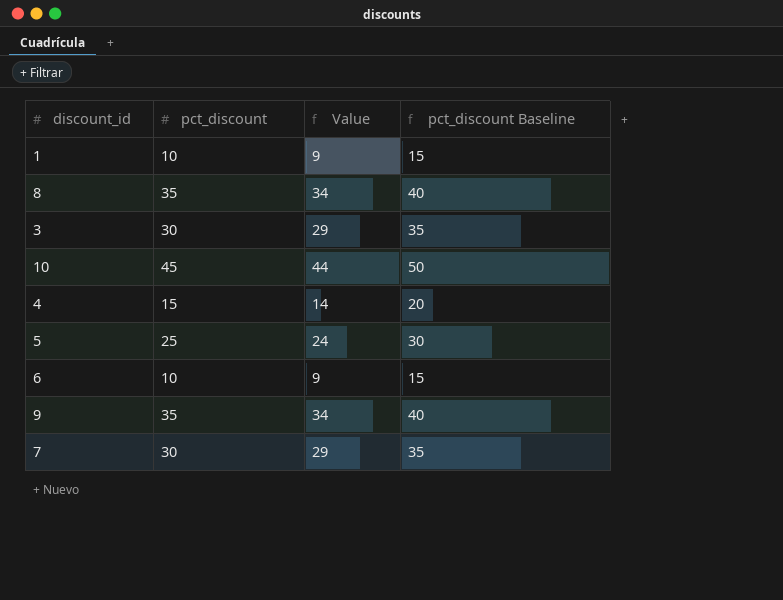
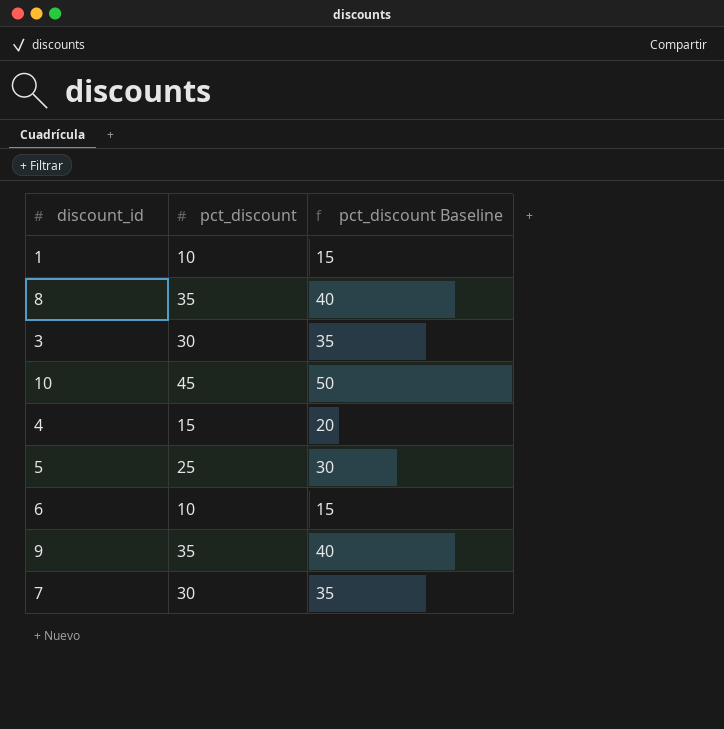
column Value | formula: [pct_discount] - 1 -> none

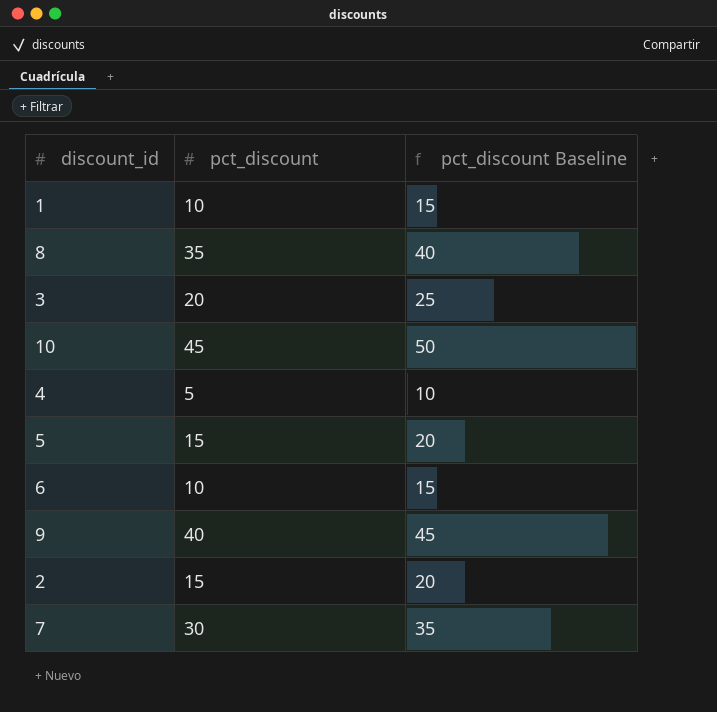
3 | pct_discount: 30 -> 20
3 | pct_discount Baseline: 35 -> 25
4 | pct_discount: 15 -> 5
4 | pct_discount Baseline: 20 -> 10
5 | pct_discount: 25 -> 15
5 | pct_discount Baseline: 30 -> 20
9 | pct_discount: 35 -> 40
9 | pct_discount Baseline: 40 -> 45
row 2: none -> 15 | 20

